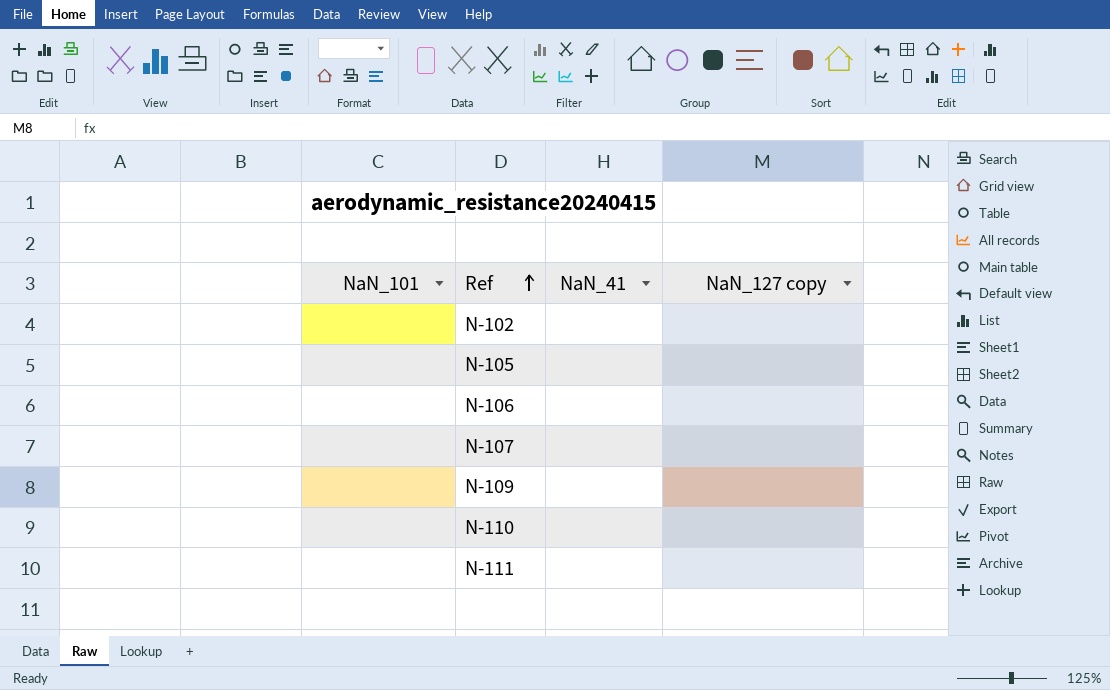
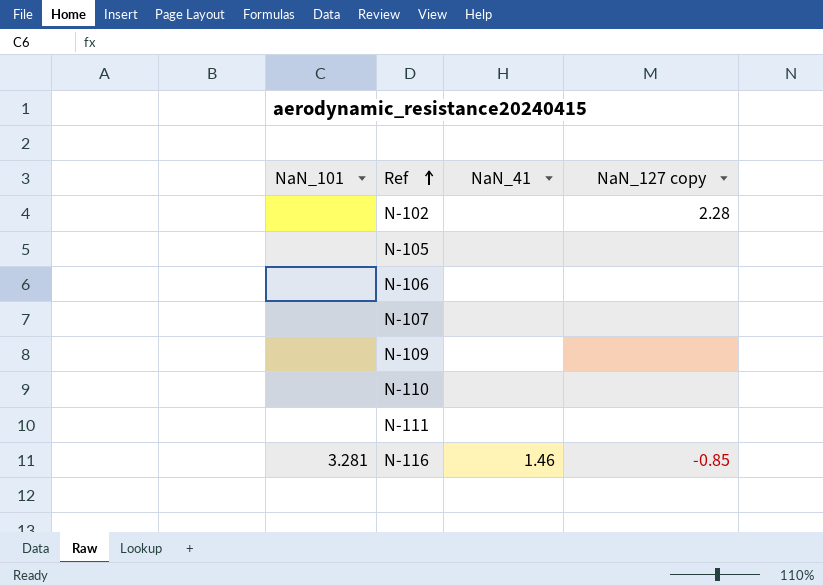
N-102 | NaN_127 copy: none -> 2.28
row N-116: none -> 3.281 | 1.46 | -0.85

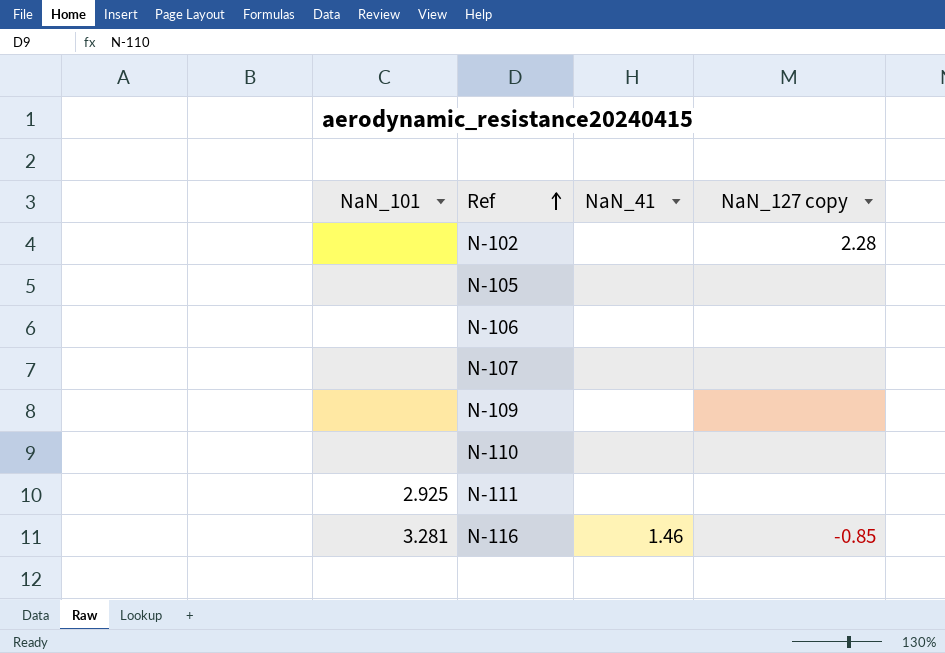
N-111 | NaN_101: none -> 2.925

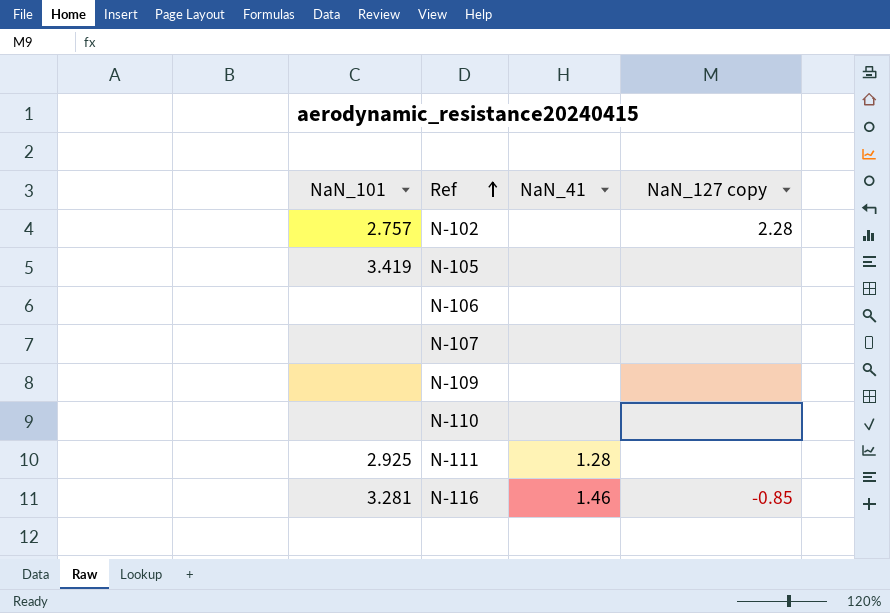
N-102 | NaN_101: none -> 2.757
N-105 | NaN_101: none -> 3.419
N-111 | NaN_41: none -> 1.28

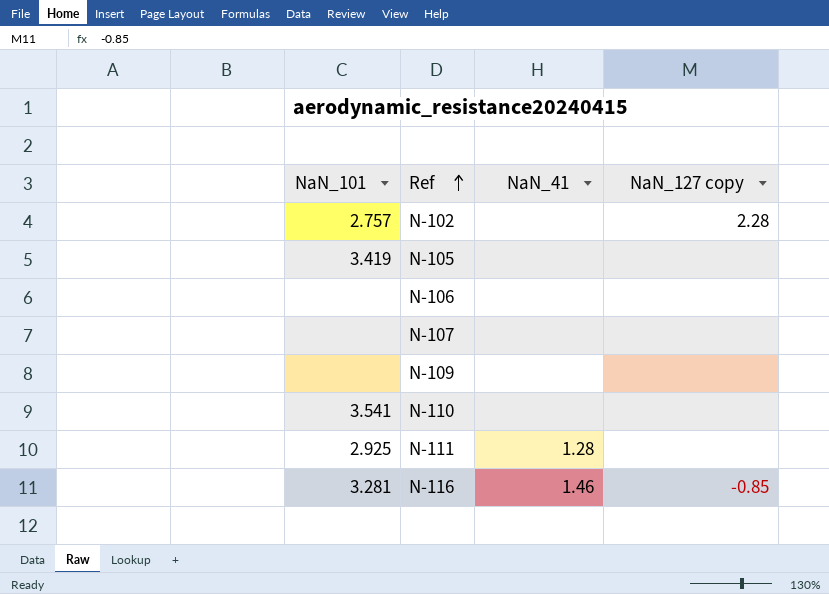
N-110 | NaN_101: none -> 3.541

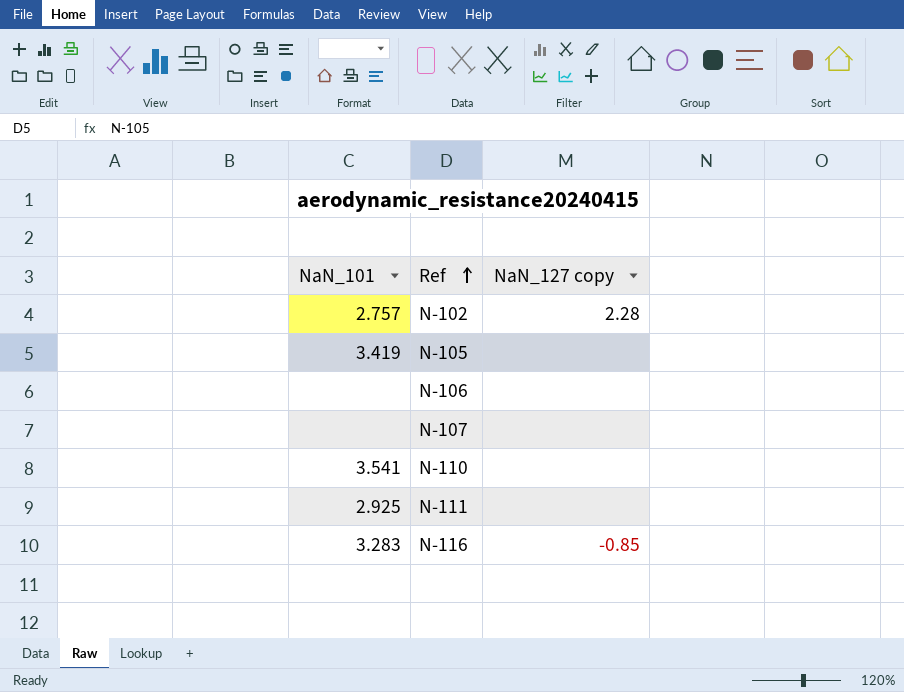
column NaN_41 | position: 3 -> none
row N-109: none | none | none -> none
N-116 | NaN_101: 3.281 -> 3.283

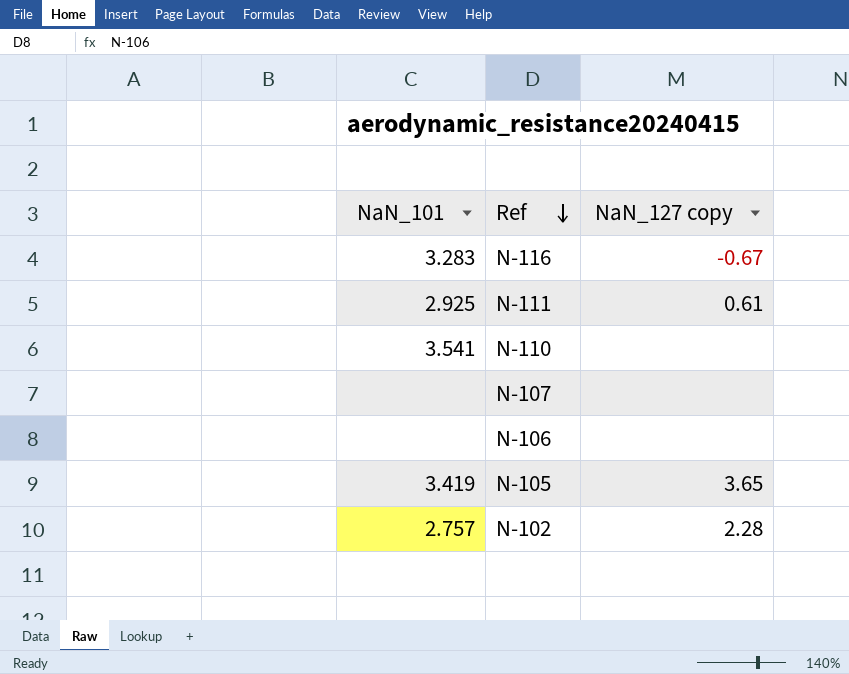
row order: Ref ascending -> Ref descending
N-116 | NaN_127 copy: -0.85 -> -0.67
N-111 | NaN_127 copy: none -> 0.61
N-105 | NaN_127 copy: none -> 3.65

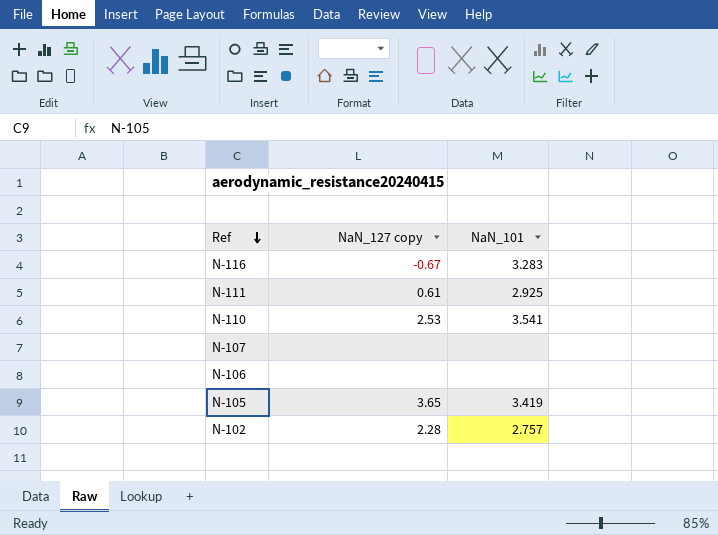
column NaN_101 | position: 1 -> 3
N-110 | NaN_127 copy: none -> 2.53

